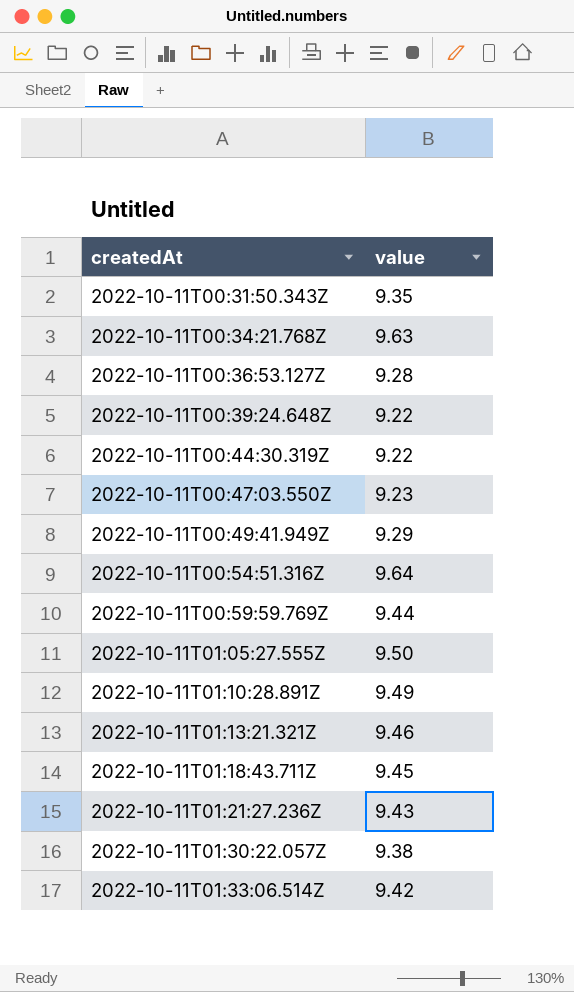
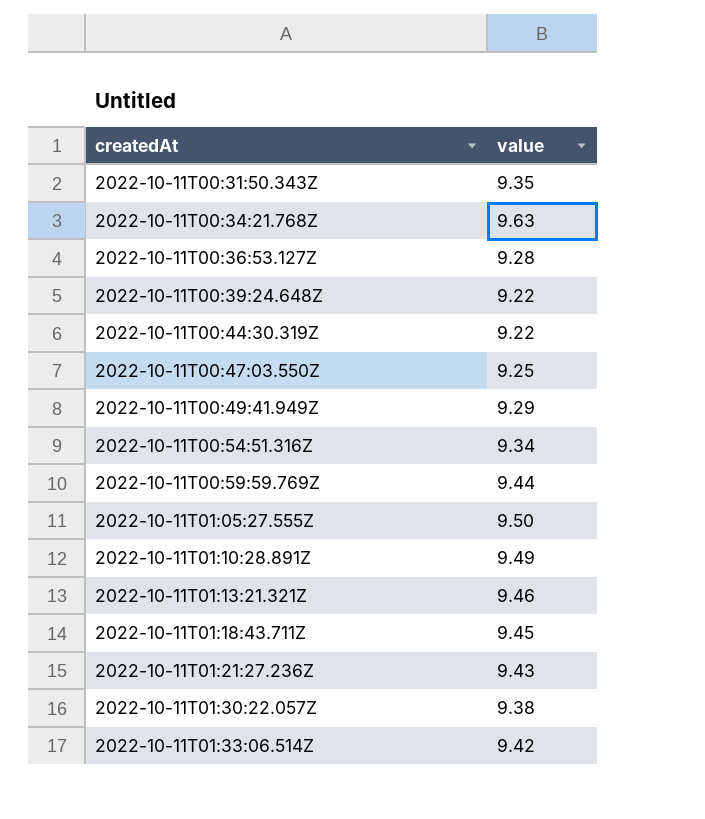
2022-10-11T00:47:03.550Z | value: 9.23 -> 9.25
2022-10-11T00:54:51.316Z | value: 9.64 -> 9.34

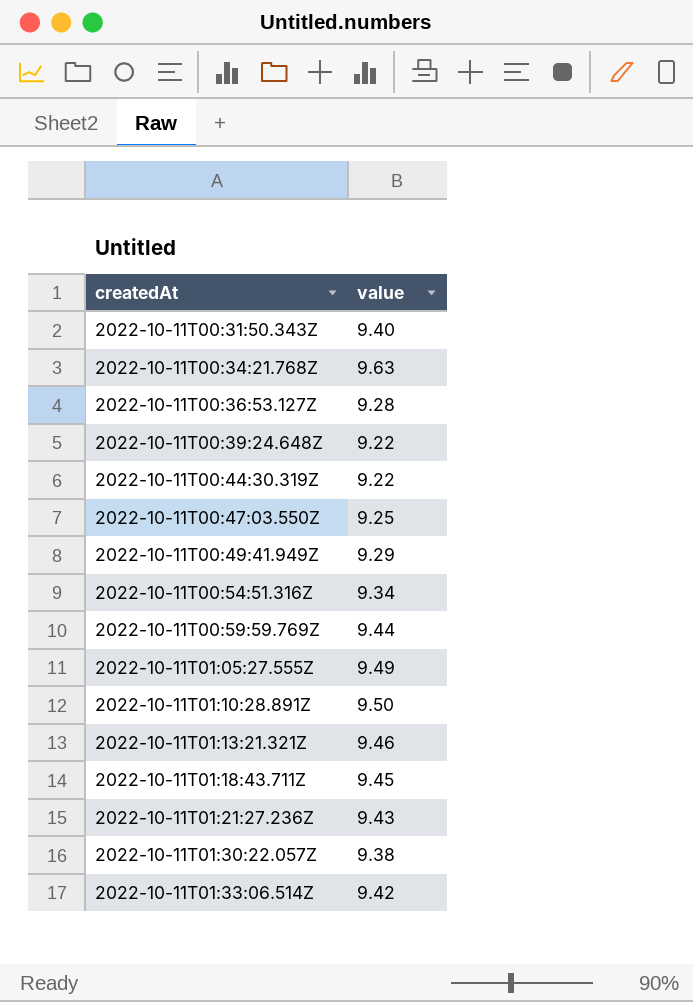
2022-10-11T00:31:50.343Z | value: 9.35 -> 9.40
2022-10-11T01:05:27.555Z | value: 9.50 -> 9.49
2022-10-11T01:10:28.891Z | value: 9.49 -> 9.50

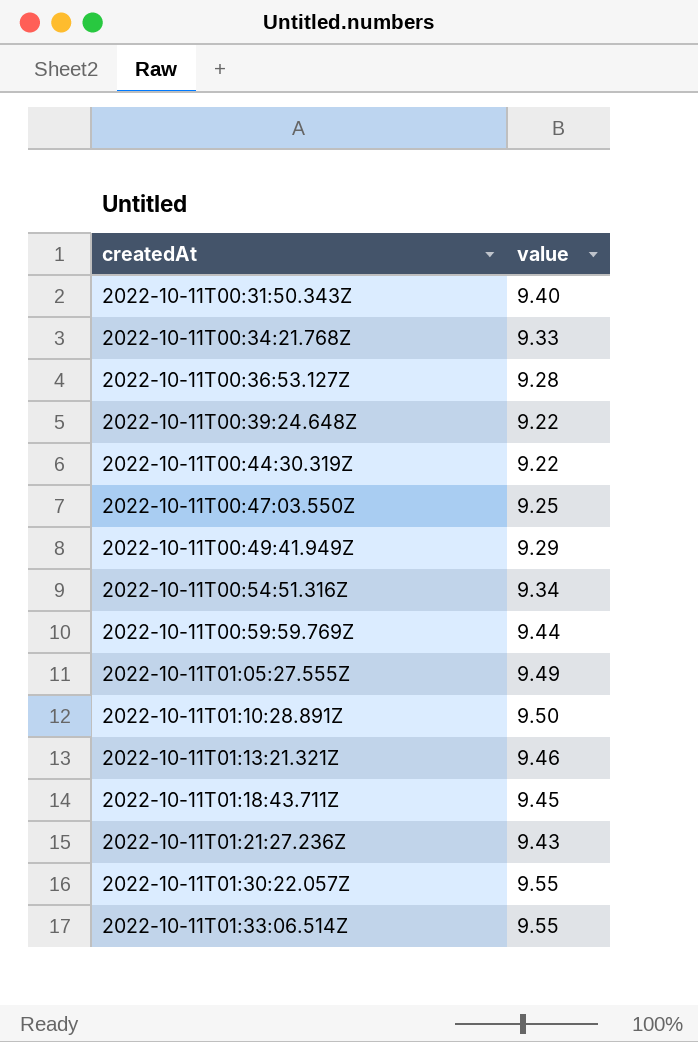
2022-10-11T00:34:21.768Z | value: 9.63 -> 9.33
2022-10-11T01:30:22.057Z | value: 9.38 -> 9.55
2022-10-11T01:33:06.514Z | value: 9.42 -> 9.55

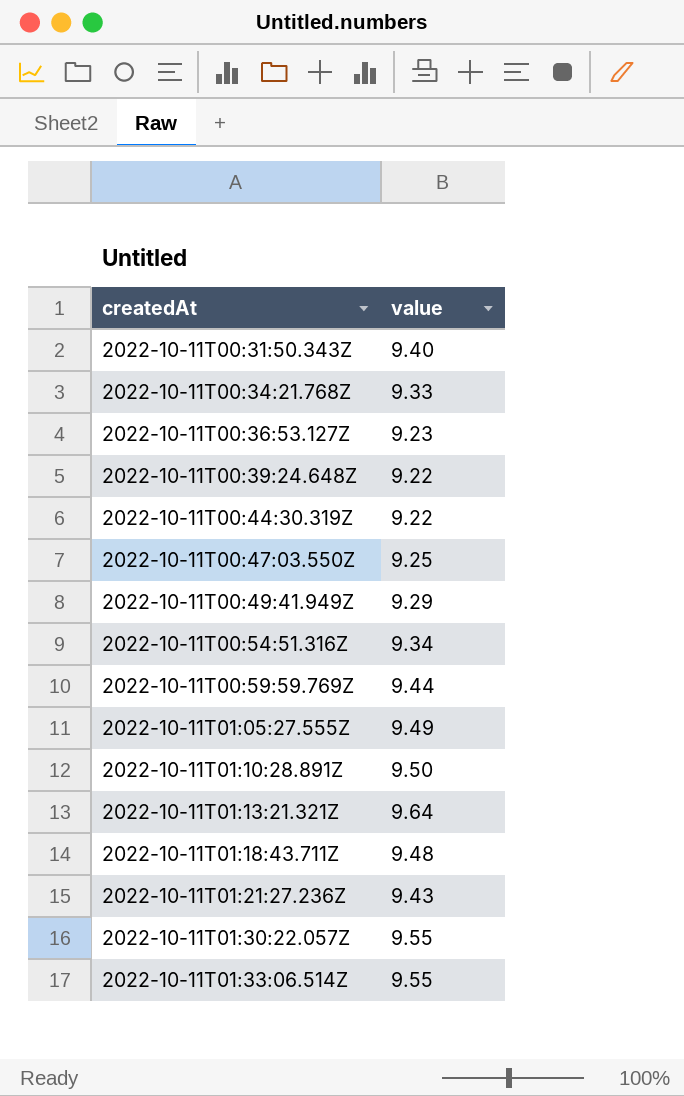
2022-10-11T00:36:53.127Z | value: 9.28 -> 9.23
2022-10-11T01:13:21.321Z | value: 9.46 -> 9.64
2022-10-11T01:18:43.711Z | value: 9.45 -> 9.48

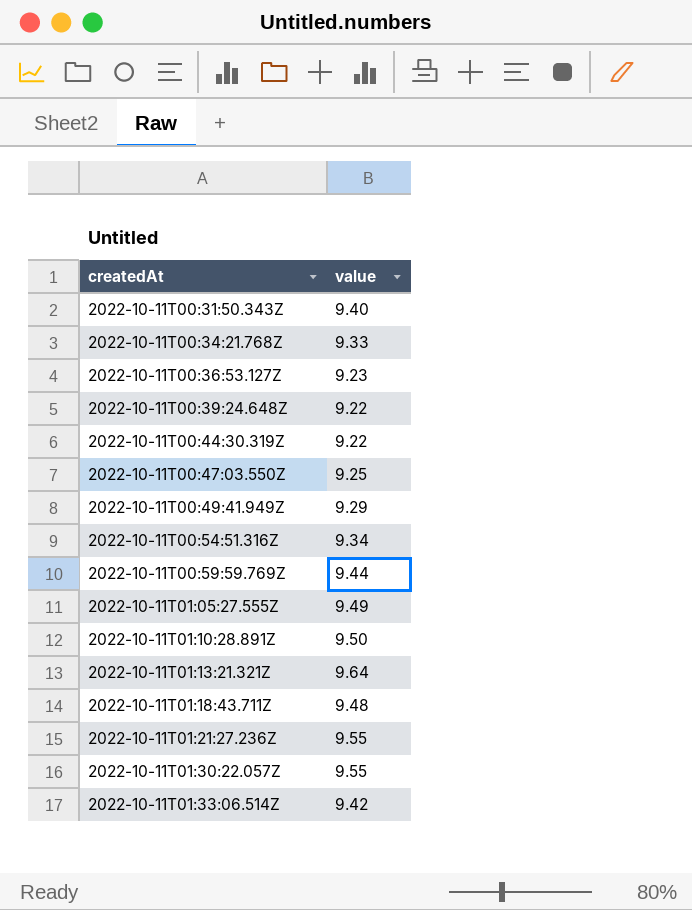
2022-10-11T01:21:27.236Z | value: 9.43 -> 9.55
2022-10-11T01:33:06.514Z | value: 9.55 -> 9.42

